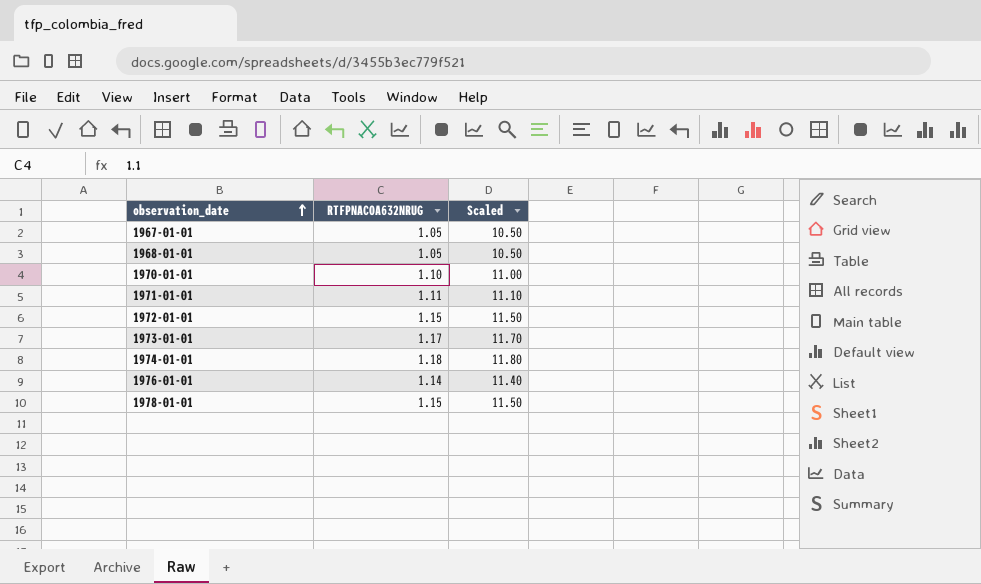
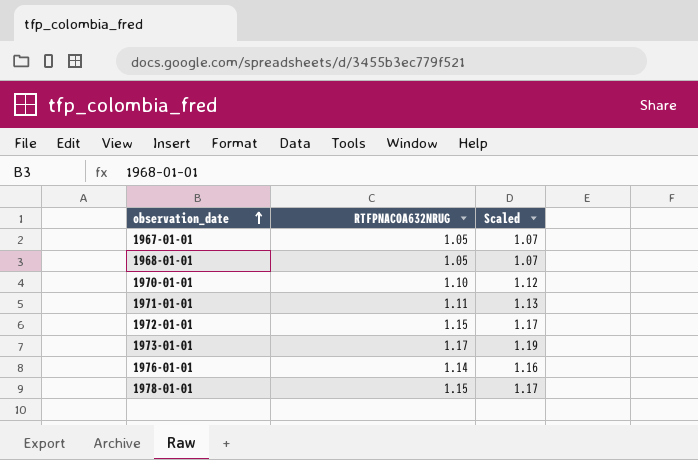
column Scaled | formula: [RTFPNACOA632NRUG] * 10 -> [RTFPNACOA632NRUG] * 1.02
row 1974-01-01: 1.18 | 11.80 -> none

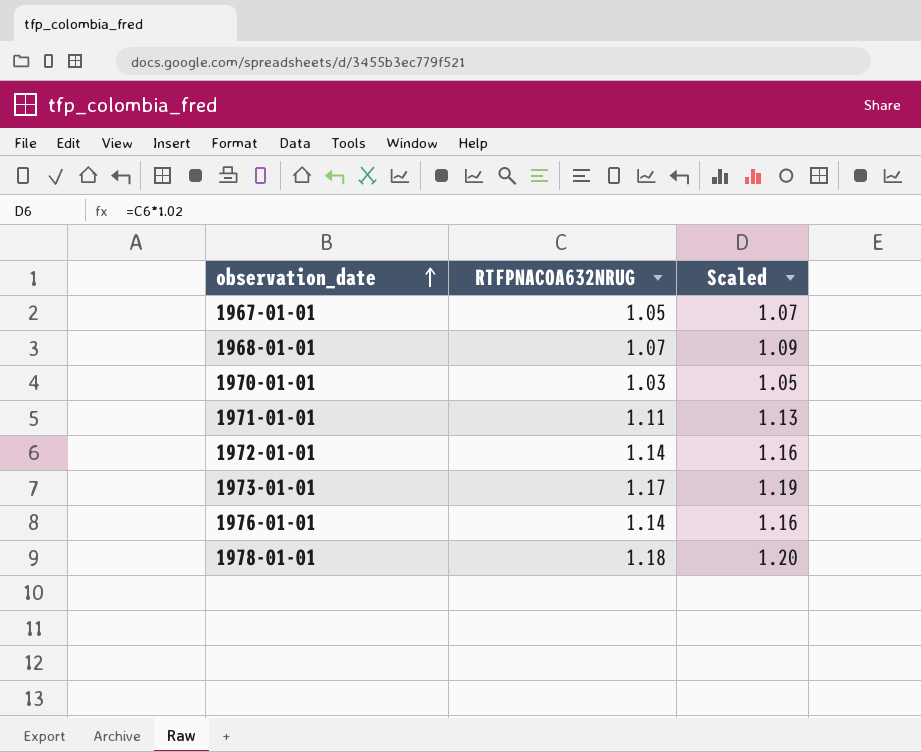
1968-01-01 | RTFPNACOA632NRUG: 1.05 -> 1.07
1968-01-01 | Scaled: 1.07 -> 1.09
1970-01-01 | RTFPNACOA632NRUG: 1.10 -> 1.03
1970-01-01 | Scaled: 1.12 -> 1.05
1972-01-01 | RTFPNACOA632NRUG: 1.15 -> 1.14
1972-01-01 | Scaled: 1.17 -> 1.16
1978-01-01 | RTFPNACOA632NRUG: 1.15 -> 1.18
1978-01-01 | Scaled: 1.17 -> 1.20

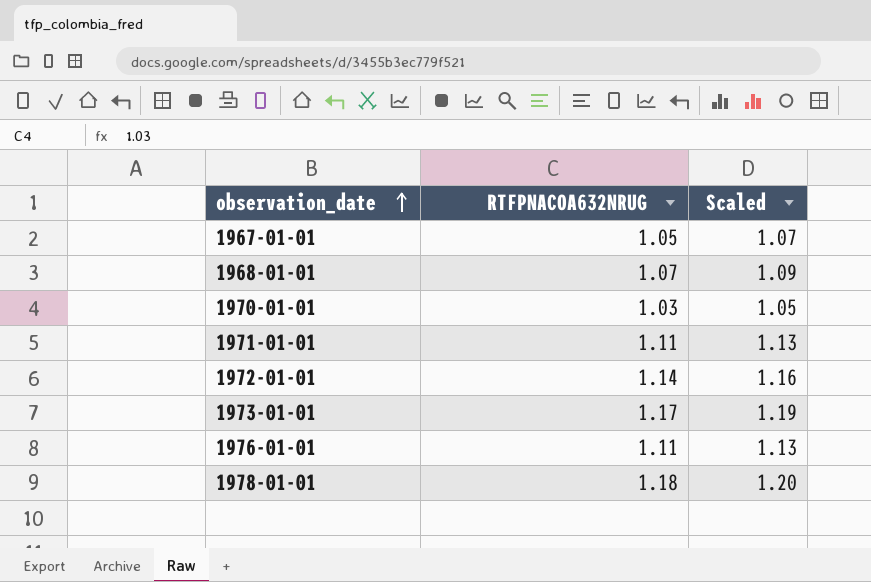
1976-01-01 | RTFPNACOA632NRUG: 1.14 -> 1.11
1976-01-01 | Scaled: 1.16 -> 1.13

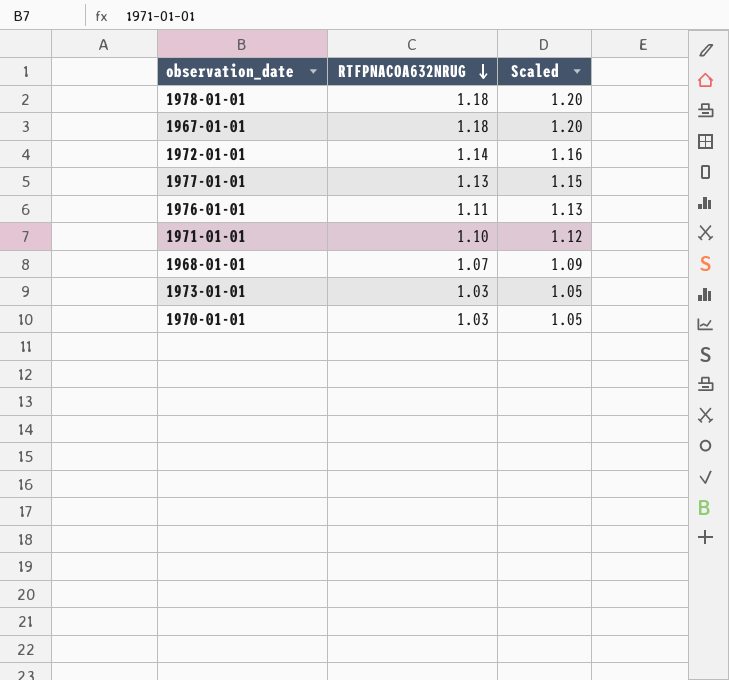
row order: observation_date ascending -> RTFPNACOA632NRUG descending
1967-01-01 | RTFPNACOA632NRUG: 1.05 -> 1.18
1967-01-01 | Scaled: 1.07 -> 1.20
row 1977-01-01: none -> 1.13 | 1.15
1971-01-01 | RTFPNACOA632NRUG: 1.11 -> 1.10
1971-01-01 | Scaled: 1.13 -> 1.12
1973-01-01 | RTFPNACOA632NRUG: 1.17 -> 1.03
1973-01-01 | Scaled: 1.19 -> 1.05

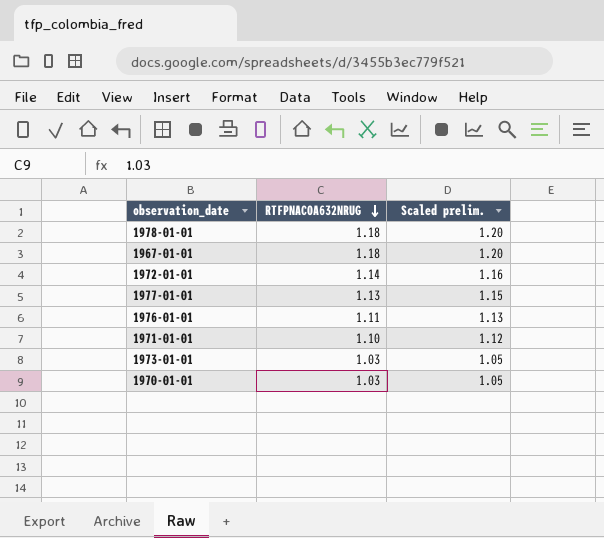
column name: Scaled -> Scaled prelim.
row 1968-01-01: 1.07 | 1.09 -> none

